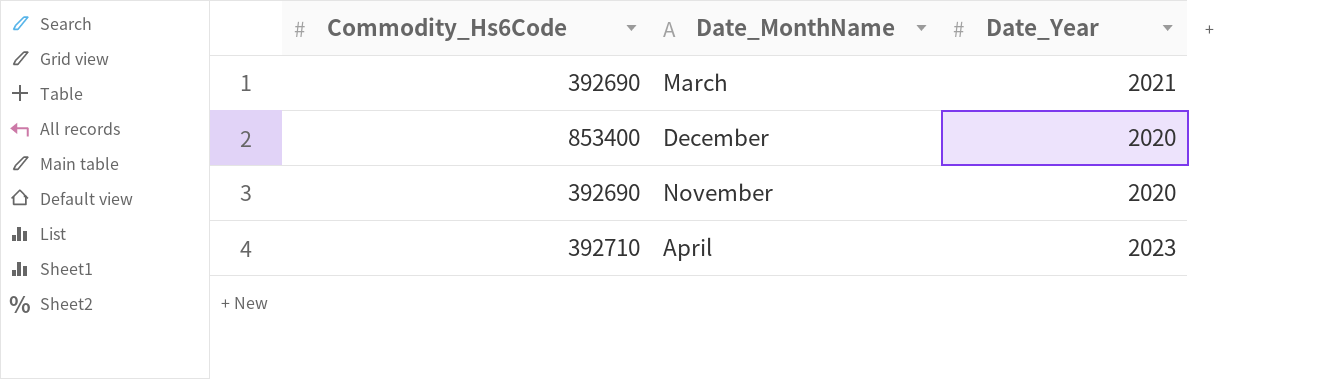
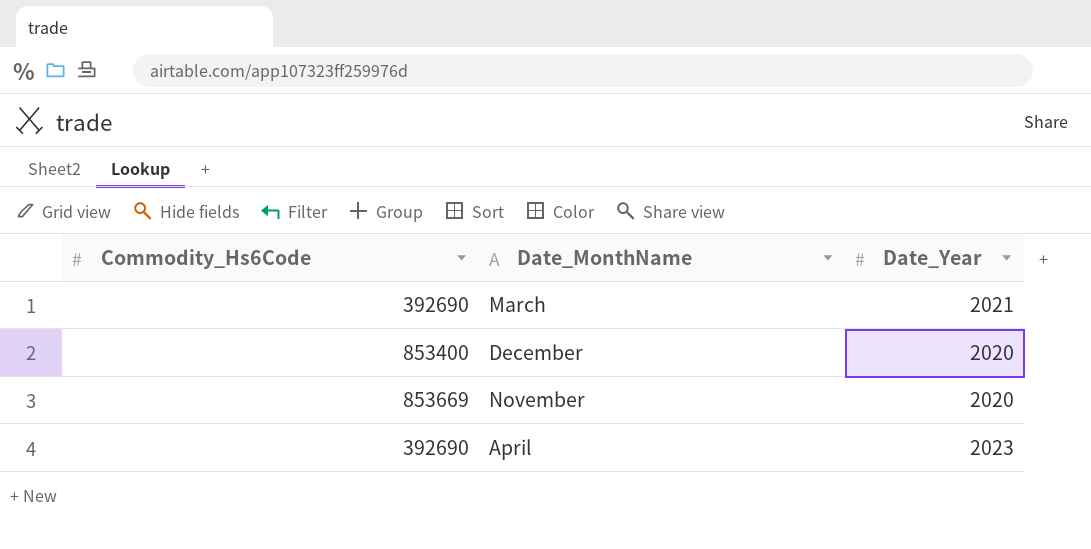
November | Commodity_Hs6Code: 392690 -> 853669
April | Commodity_Hs6Code: 392710 -> 392690

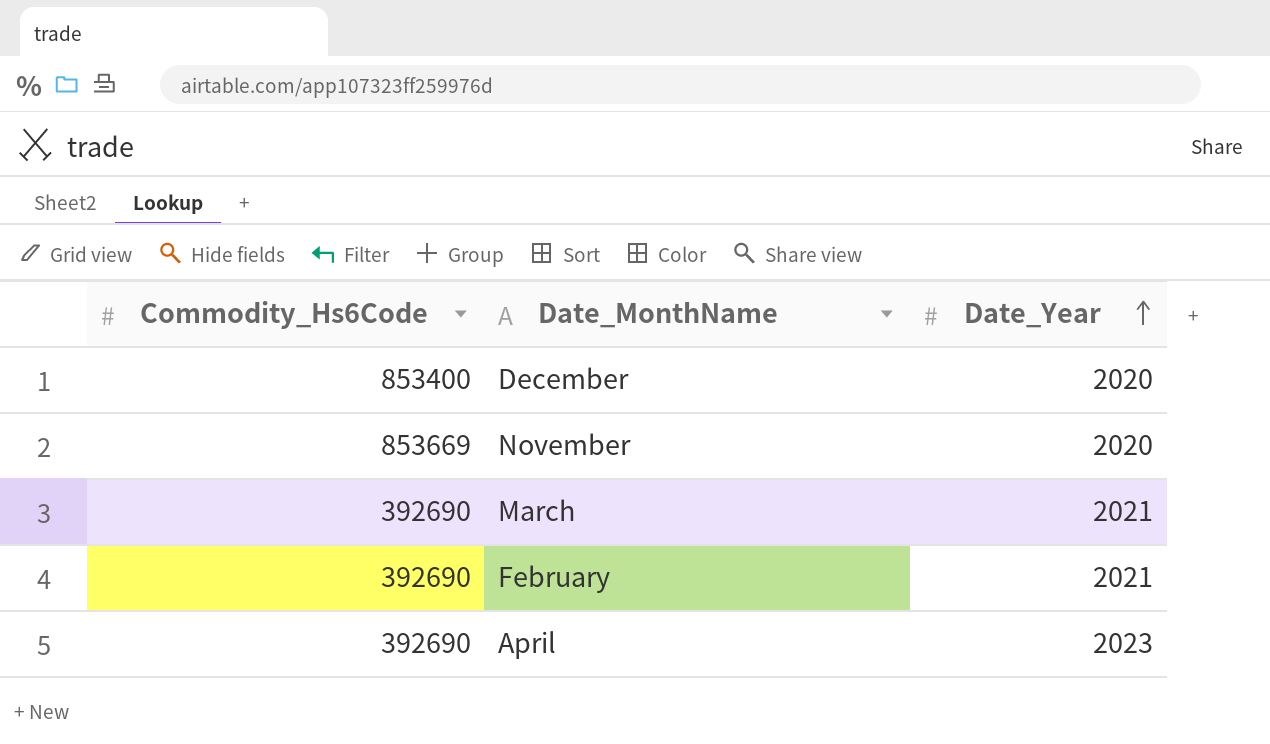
row order: none -> Date_Year ascending
row February: none -> 392690 | 2021

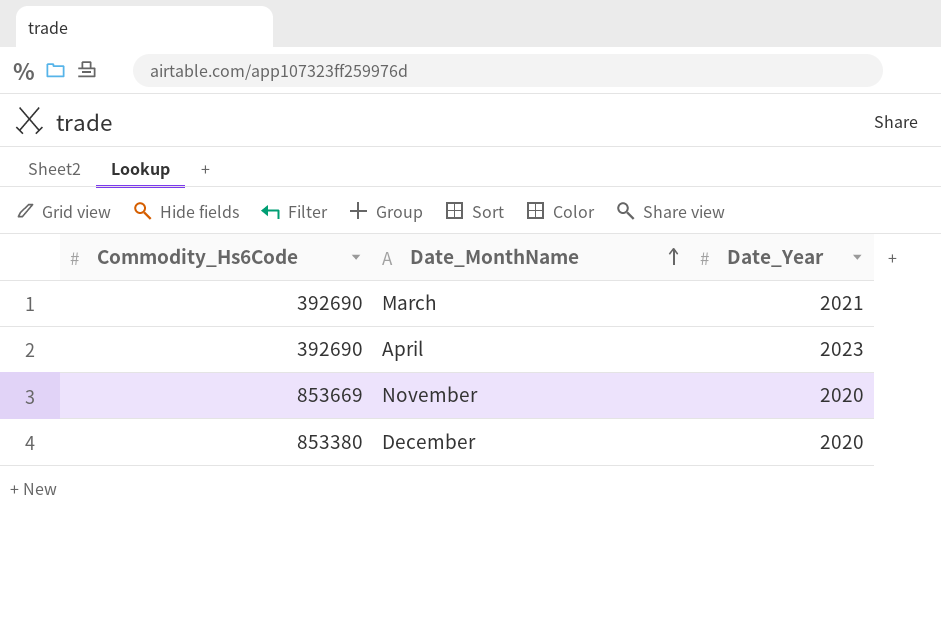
row order: Date_Year ascending -> Date_MonthName ascending
row February: 392690 | 2021 -> none
December | Commodity_Hs6Code: 853400 -> 853380

